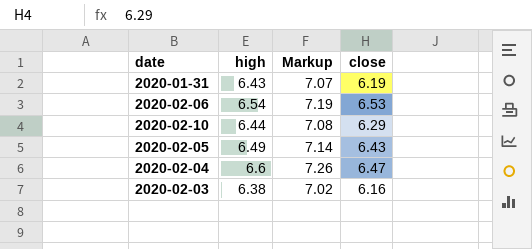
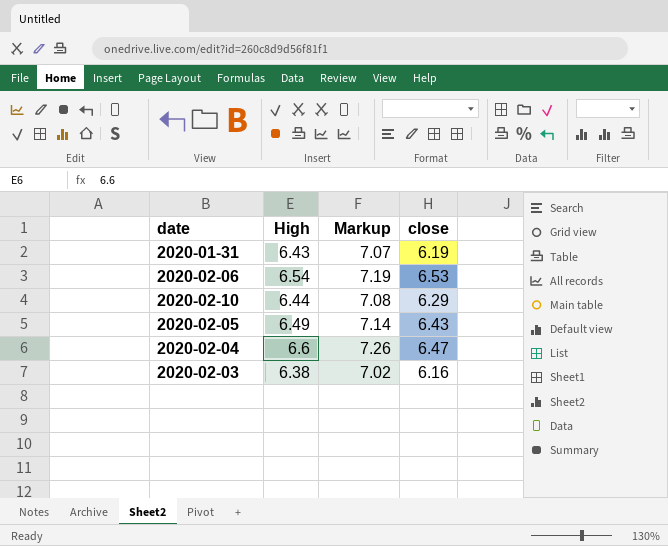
column name: high -> High

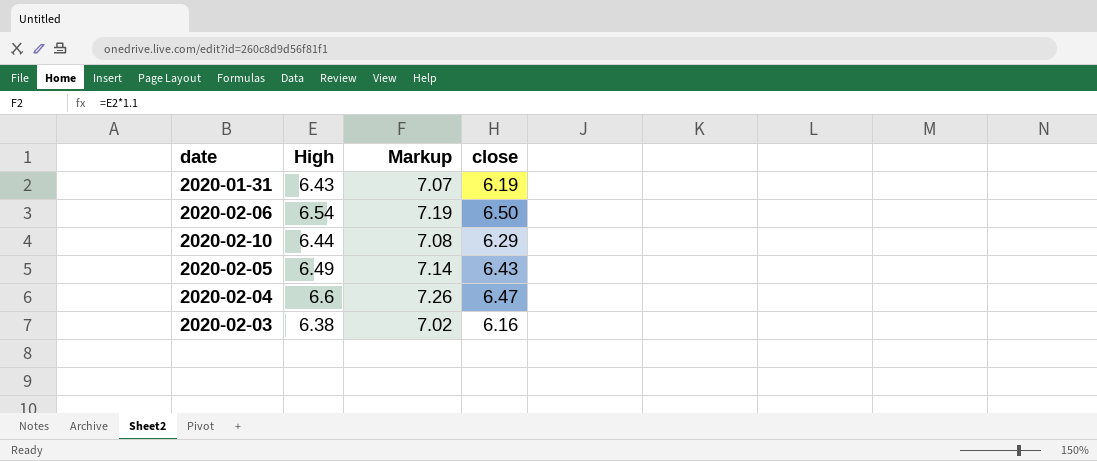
2020-02-06 | close: 6.53 -> 6.50

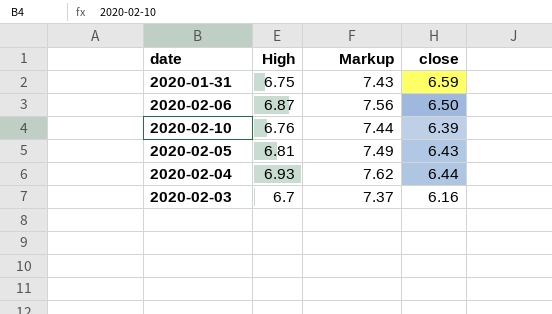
2020-01-31 | High: 6.43 -> 6.75
2020-01-31 | Markup: 7.07 -> 7.43
2020-01-31 | close: 6.19 -> 6.59
2020-02-06 | High: 6.54 -> 6.87
2020-02-06 | Markup: 7.19 -> 7.56
2020-02-10 | High: 6.44 -> 6.76
2020-02-10 | Markup: 7.08 -> 7.44
2020-02-10 | close: 6.29 -> 6.39
2020-02-05 | High: 6.49 -> 6.81
2020-02-05 | Markup: 7.14 -> 7.49
2020-02-04 | High: 6.6 -> 6.93
2020-02-04 | Markup: 7.26 -> 7.62
2020-02-04 | close: 6.47 -> 6.44
2020-02-03 | High: 6.38 -> 6.7
2020-02-03 | Markup: 7.02 -> 7.37

